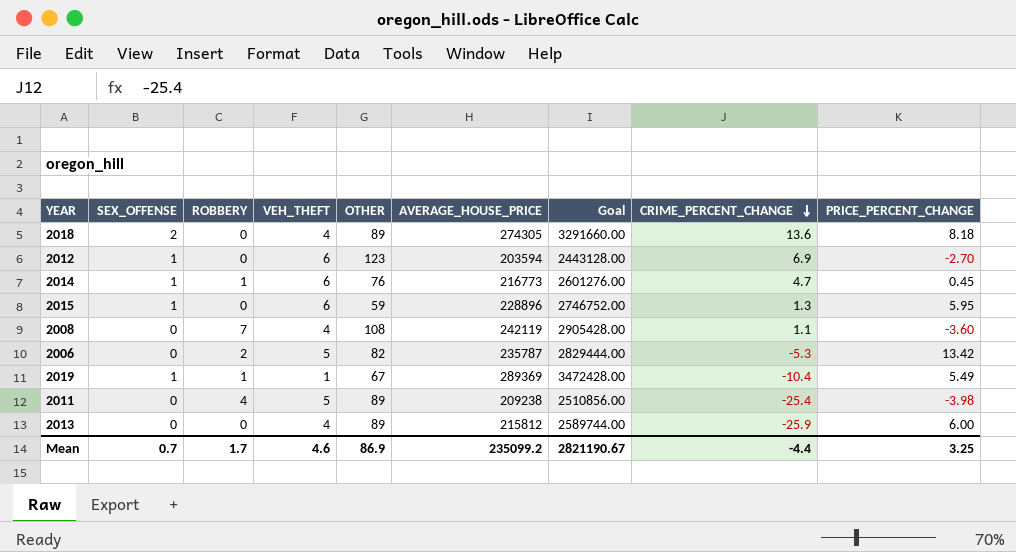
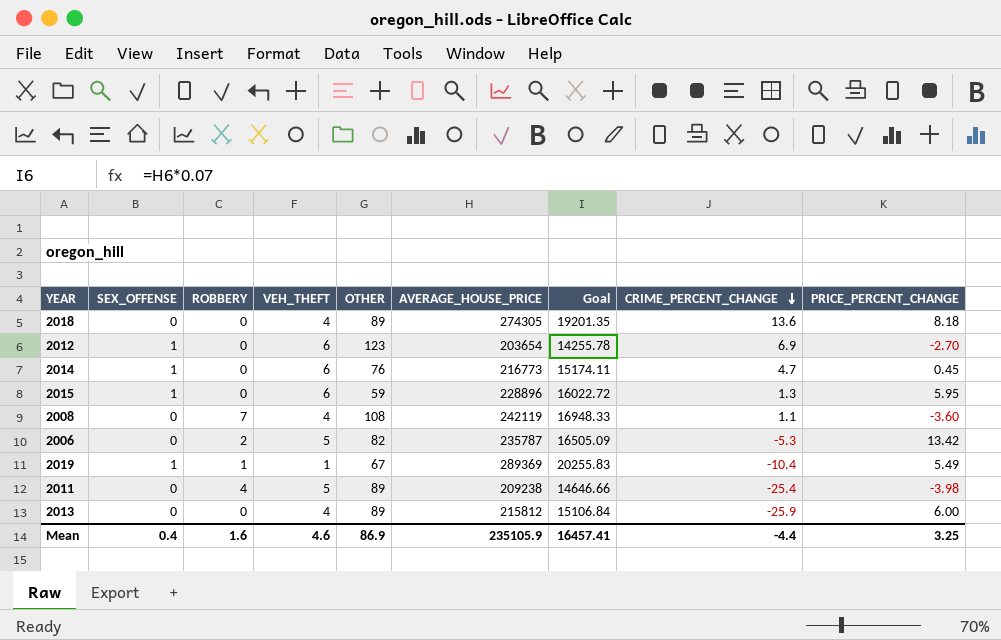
column Goal | formula: [AVERAGE_HOUSE_PRICE] * 12 -> [AVERAGE_HOUSE_PRICE] * 0.07
2018 | SEX_OFFENSE: 2 -> 0
2012 | AVERAGE_HOUSE_PRICE: 203594 -> 203654
2014 | ROBBERY: 1 -> 0
Mean | SEX_OFFENSE: 0.7 -> 0.4
Mean | ROBBERY: 1.7 -> 1.6
Mean | AVERAGE_HOUSE_PRICE: 235099.2 -> 235105.9
Mean | Goal: 2821190.67 -> 16457.41

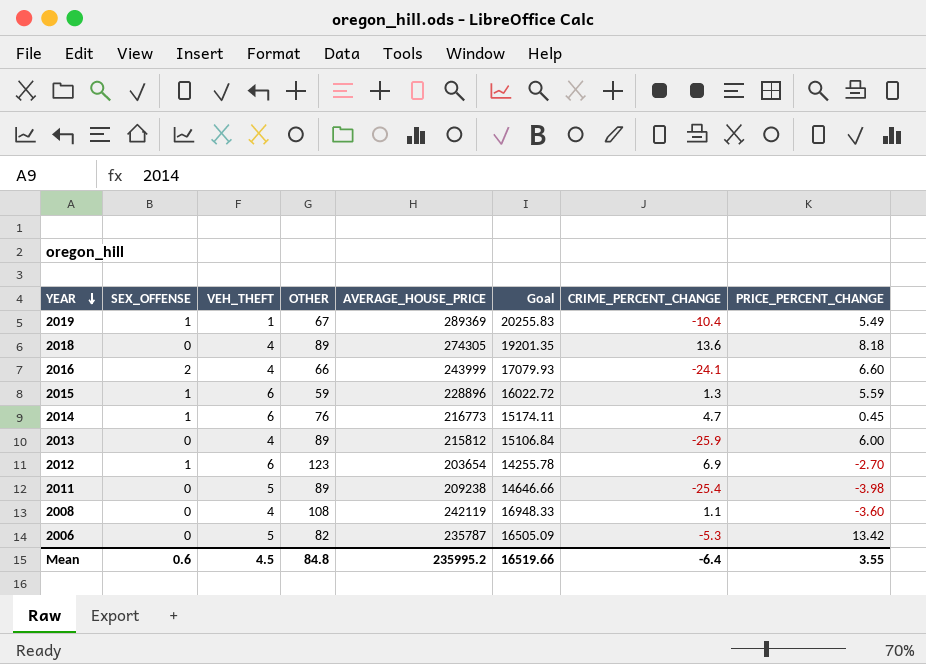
row order: CRIME_PERCENT_CHANGE descending -> YEAR descending
column ROBBERY | position: 3 -> none
row 2016: none -> 2 | 4 | 66 | 243999 | 17079.93 | -24.1 | 6.60
2015 | PRICE_PERCENT_CHANGE: 5.95 -> 5.59
Mean | SEX_OFFENSE: 0.4 -> 0.6
Mean | VEH_THEFT: 4.6 -> 4.5
Mean | OTHER: 86.9 -> 84.8
Mean | AVERAGE_HOUSE_PRICE: 235105.9 -> 235995.2
Mean | Goal: 16457.41 -> 16519.66
Mean | CRIME_PERCENT_CHANGE: -4.4 -> -6.4
Mean | PRICE_PERCENT_CHANGE: 3.25 -> 3.55

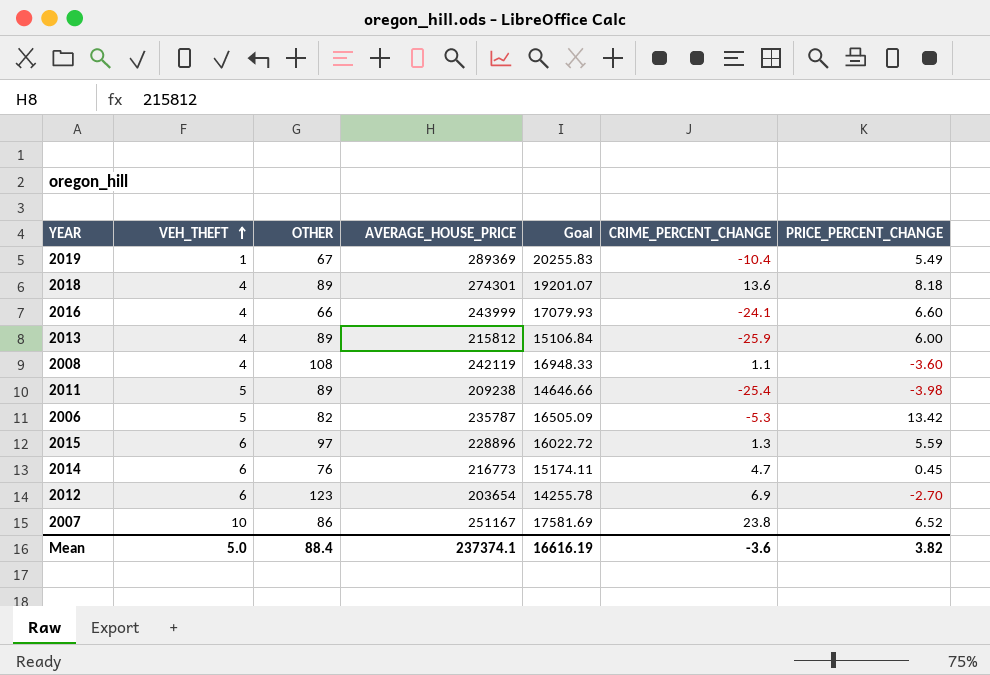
row order: YEAR descending -> VEH_THEFT ascending
column SEX_OFFENSE | position: 2 -> none
2018 | AVERAGE_HOUSE_PRICE: 274305 -> 274301
2018 | Goal: 19201.35 -> 19201.07
2015 | OTHER: 59 -> 97
row 2007: none -> 10 | 86 | 251167 | 17581.69 | 23.8 | 6.52
Mean | VEH_THEFT: 4.5 -> 5.0
Mean | OTHER: 84.8 -> 88.4
Mean | AVERAGE_HOUSE_PRICE: 235995.2 -> 237374.1
Mean | Goal: 16519.66 -> 16616.19
Mean | CRIME_PERCENT_CHANGE: -6.4 -> -3.6
Mean | PRICE_PERCENT_CHANGE: 3.55 -> 3.82

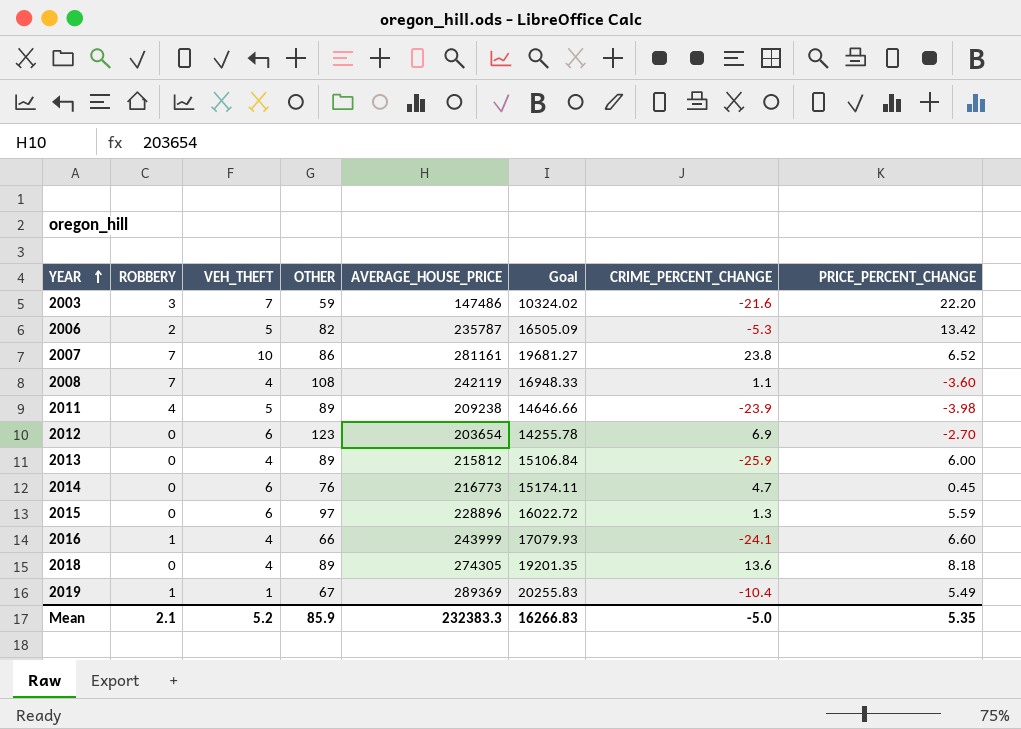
row order: VEH_THEFT ascending -> YEAR ascending
column ROBBERY | position: none -> 2
row 2003: none -> 3 | 7 | 59 | 147486 | 10324.02 | -21.6 | 22.20
2007 | AVERAGE_HOUSE_PRICE: 251167 -> 281161
2007 | Goal: 17581.69 -> 19681.27
2011 | CRIME_PERCENT_CHANGE: -25.4 -> -23.9
2018 | AVERAGE_HOUSE_PRICE: 274301 -> 274305
2018 | Goal: 19201.07 -> 19201.35
Mean | VEH_THEFT: 5.0 -> 5.2
Mean | OTHER: 88.4 -> 85.9
Mean | AVERAGE_HOUSE_PRICE: 237374.1 -> 232383.3
Mean | Goal: 16616.19 -> 16266.83
Mean | CRIME_PERCENT_CHANGE: -3.6 -> -5.0
Mean | PRICE_PERCENT_CHANGE: 3.82 -> 5.35

